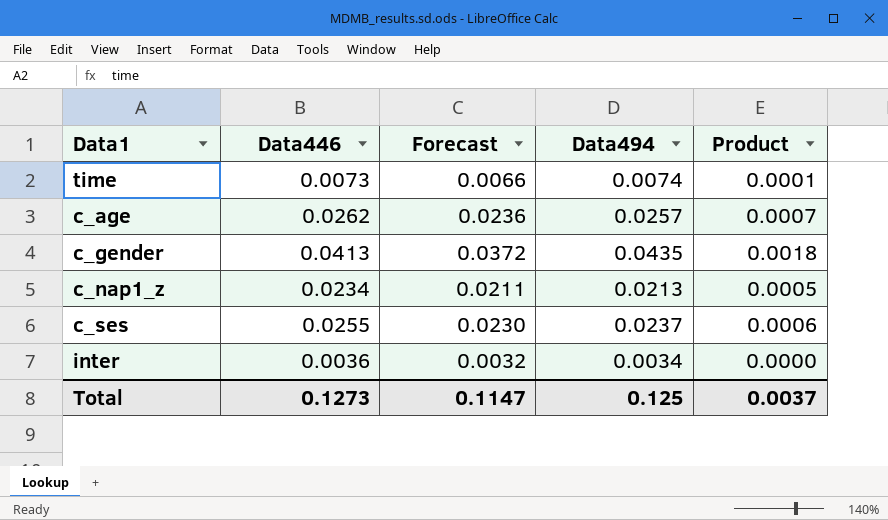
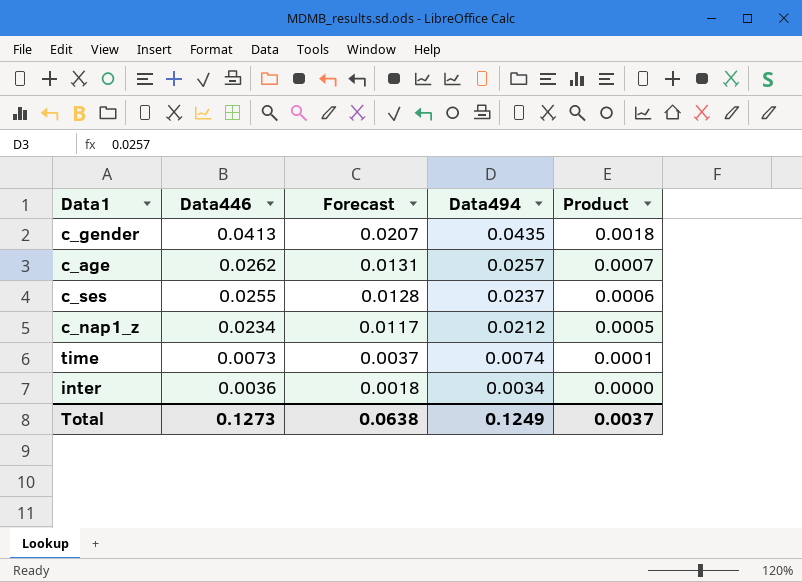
row order: none -> Data446 descending
column Forecast | formula: [Data446] * 0.9 -> [Data446] * 0.5
c_nap1_z | Data494: 0.0213 -> 0.0212
Total | Forecast: 0.1147 -> 0.0638
Total | Data494: 0.125 -> 0.1249

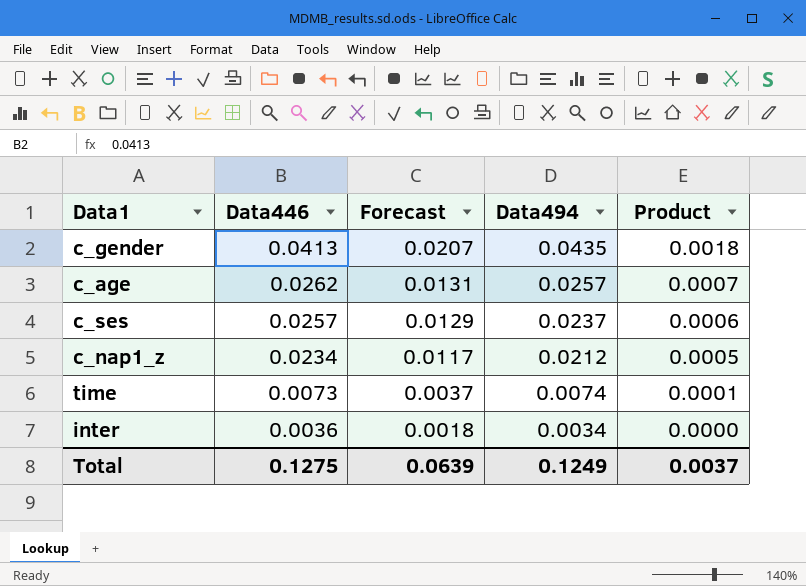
c_ses | Data446: 0.0255 -> 0.0257
c_ses | Forecast: 0.0128 -> 0.0129
Total | Data446: 0.1273 -> 0.1275
Total | Forecast: 0.0638 -> 0.0639

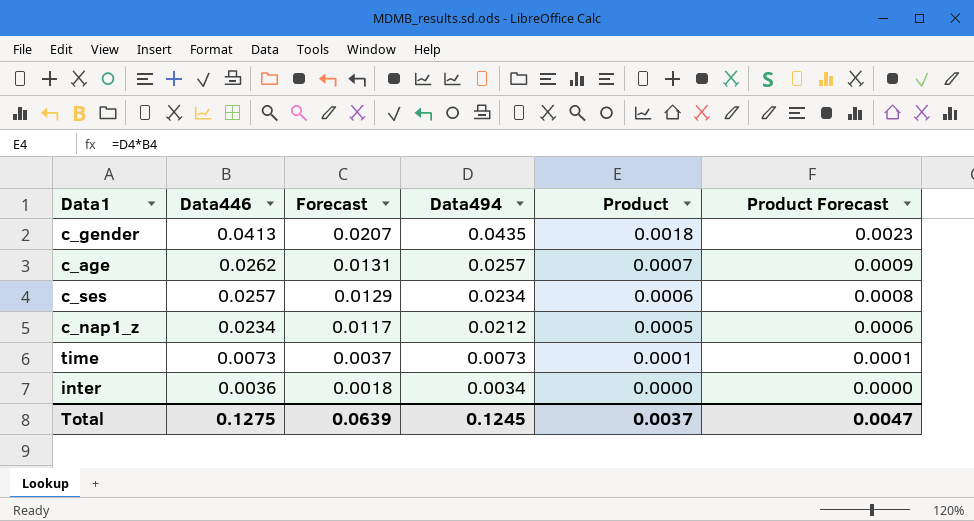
column Product Forecast | formula: none -> [Product] * 1.25
c_ses | Data494: 0.0237 -> 0.0234
time | Data494: 0.0074 -> 0.0073
Total | Data494: 0.1249 -> 0.1245

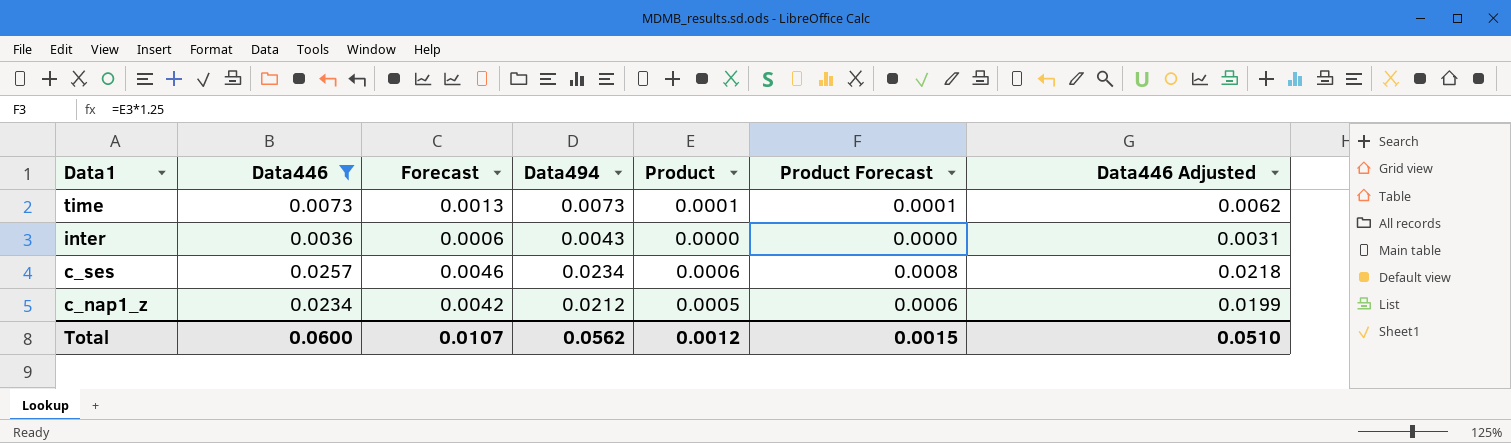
filter: none -> Data446 <= 0.0257
row order: Data446 descending -> Data1 descending
column Forecast | formula: [Data446] * 0.5 -> [Data446] * 0.18
column Data446 Adjusted | formula: none -> [Data446] * 0.85
inter | Data494: 0.0034 -> 0.0043
Total | Data446: 0.1275 -> 0.0600
Total | Forecast: 0.0639 -> 0.0107
Total | Data494: 0.1245 -> 0.0562
Total | Product: 0.0037 -> 0.0012
Total | Product Forecast: 0.0047 -> 0.0015

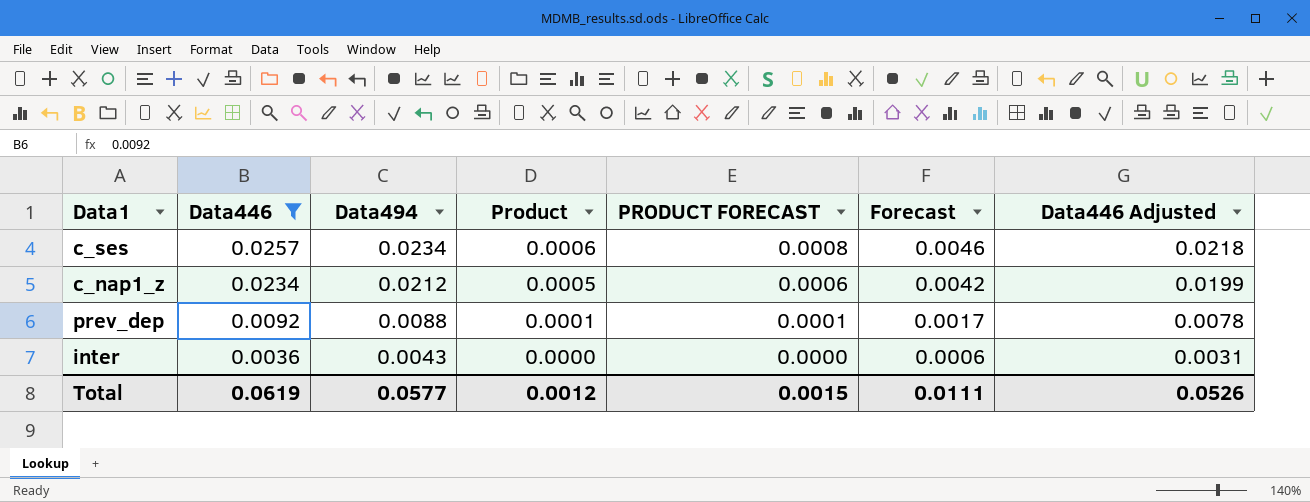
row order: Data1 descending -> Data446 descending
column name: Product Forecast -> PRODUCT FORECAST
column Forecast | position: 3 -> 6
row time: 0.0073 | 0.0013 | 0.0073 | 0.0001 | 0.0001 | 0.0062 -> none
row prev_dep: none -> 0.0092 | 0.0088 | 0.0001 | 0.0001 | 0.0017 | 0.0078
Total | Data446: 0.0600 -> 0.0619
Total | Data494: 0.0562 -> 0.0577
Total | Forecast: 0.0107 -> 0.0111
Total | Data446 Adjusted: 0.0510 -> 0.0526

